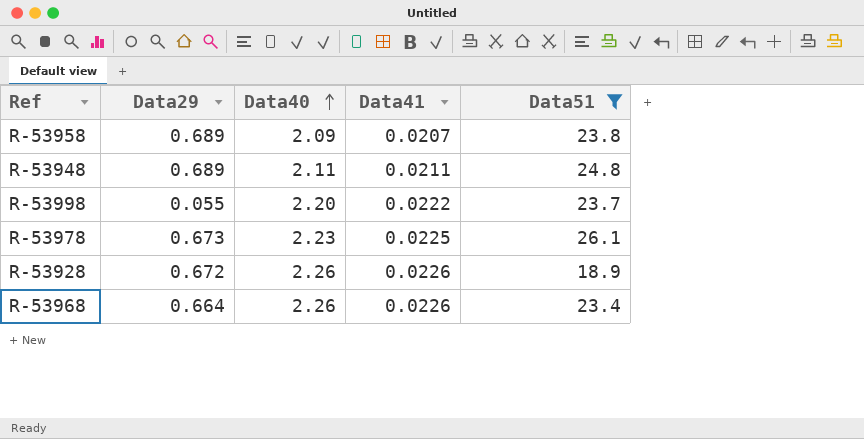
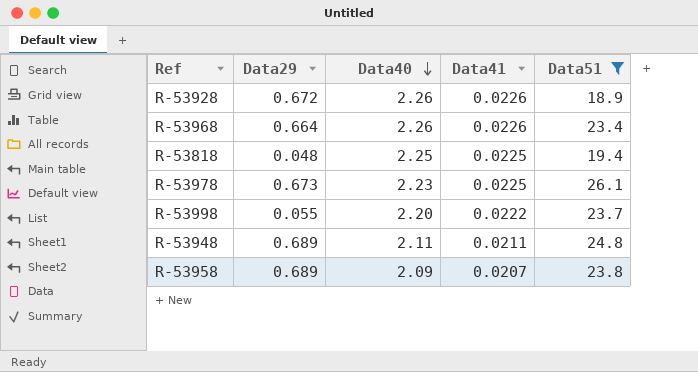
row order: Data40 ascending -> Data40 descending
row R-53818: none -> 0.048 | 2.25 | 0.0225 | 19.4

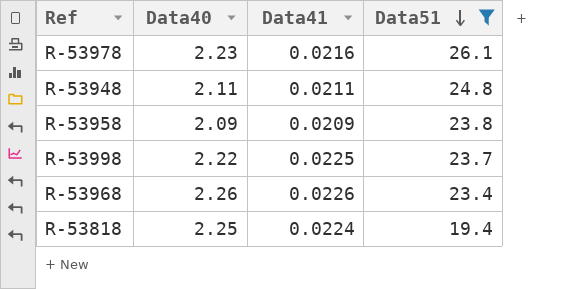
row order: Data40 descending -> Data51 descending
column Data29 | position: 2 -> none
row R-53928: 0.672 | 2.26 | 0.0226 | 18.9 -> none
R-53978 | Data41: 0.0225 -> 0.0216
R-53958 | Data41: 0.0207 -> 0.0209
R-53998 | Data40: 2.20 -> 2.22
R-53998 | Data41: 0.0222 -> 0.0225
R-53818 | Data41: 0.0225 -> 0.0224

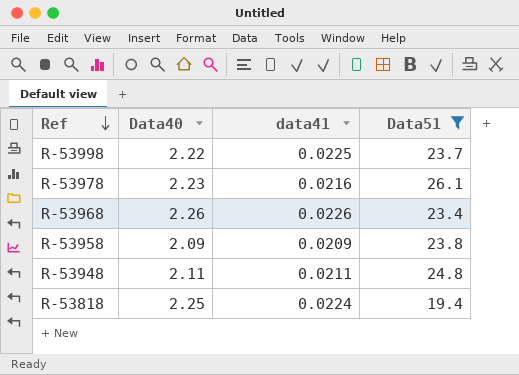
row order: Data51 descending -> Ref descending
column name: Data41 -> data41

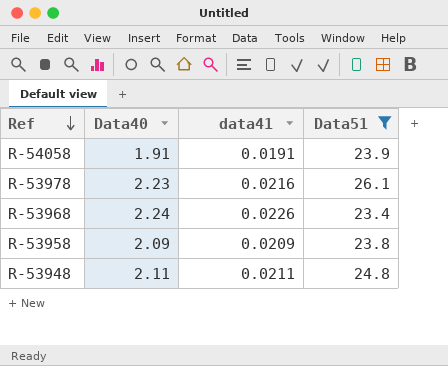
row R-53998: 2.22 | 0.0225 | 23.7 -> none
row R-53818: 2.25 | 0.0224 | 19.4 -> none
row R-54058: none -> 1.91 | 0.0191 | 23.9
R-53968 | Data40: 2.26 -> 2.24

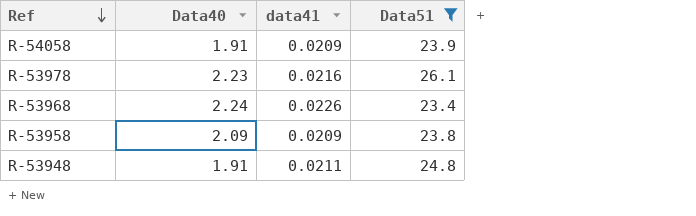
R-54058 | data41: 0.0191 -> 0.0209
R-53948 | Data40: 2.11 -> 1.91

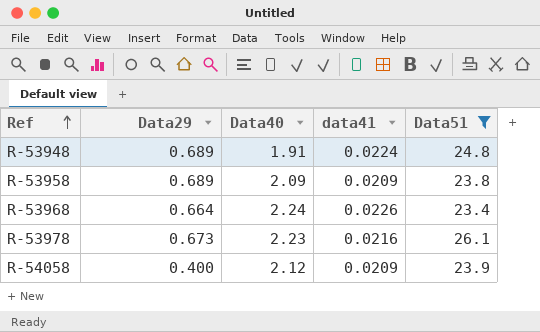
row order: Ref descending -> Ref ascending
column Data29 | position: none -> 2
R-53948 | data41: 0.0211 -> 0.0224
R-54058 | Data40: 1.91 -> 2.12

